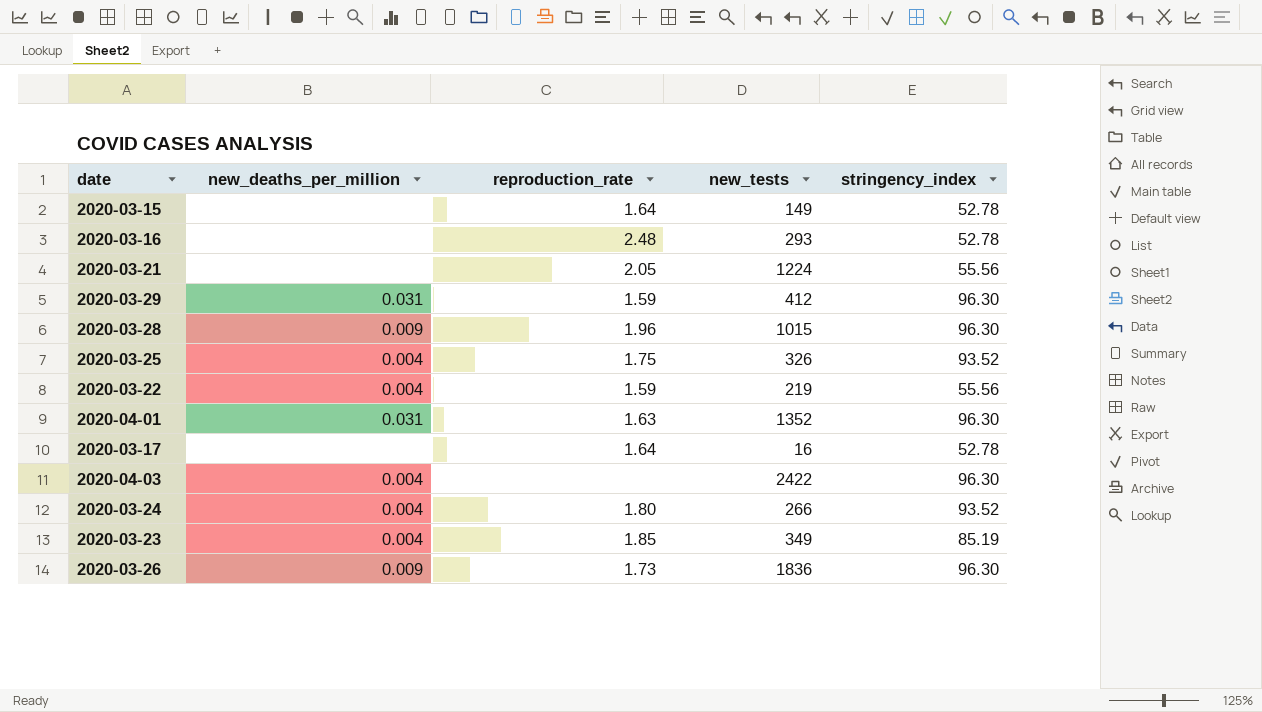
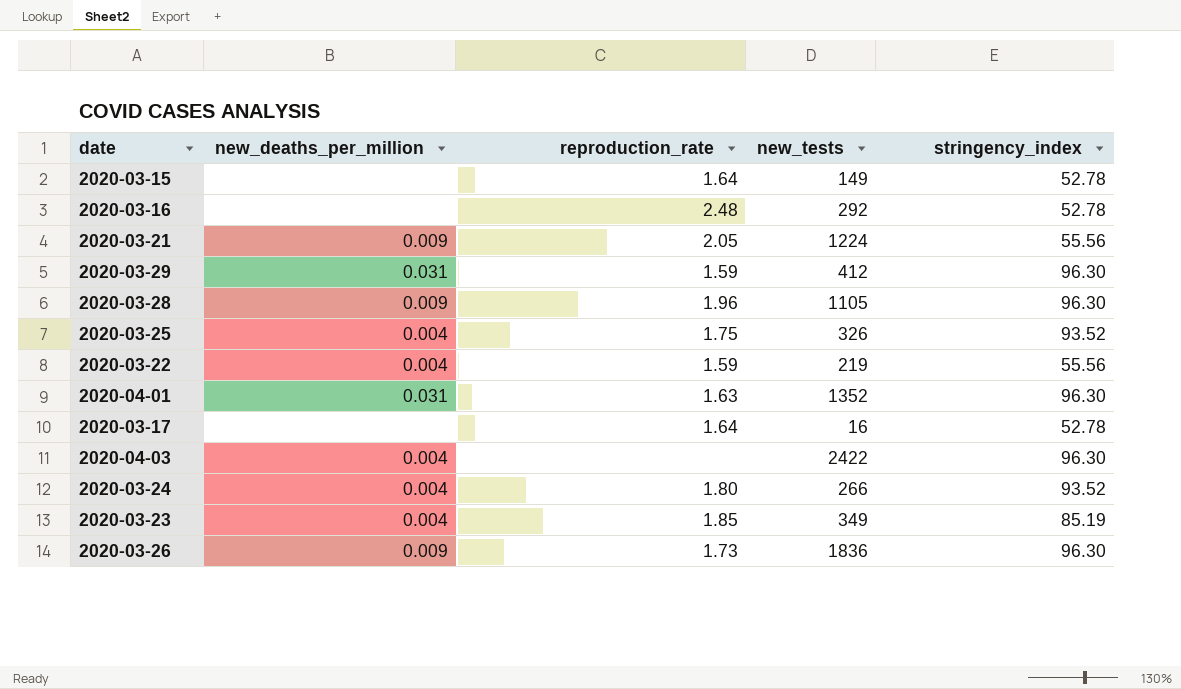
2020-03-16 | new_tests: 293 -> 292
2020-03-21 | new_deaths_per_million: none -> 0.009
2020-03-28 | new_tests: 1015 -> 1105

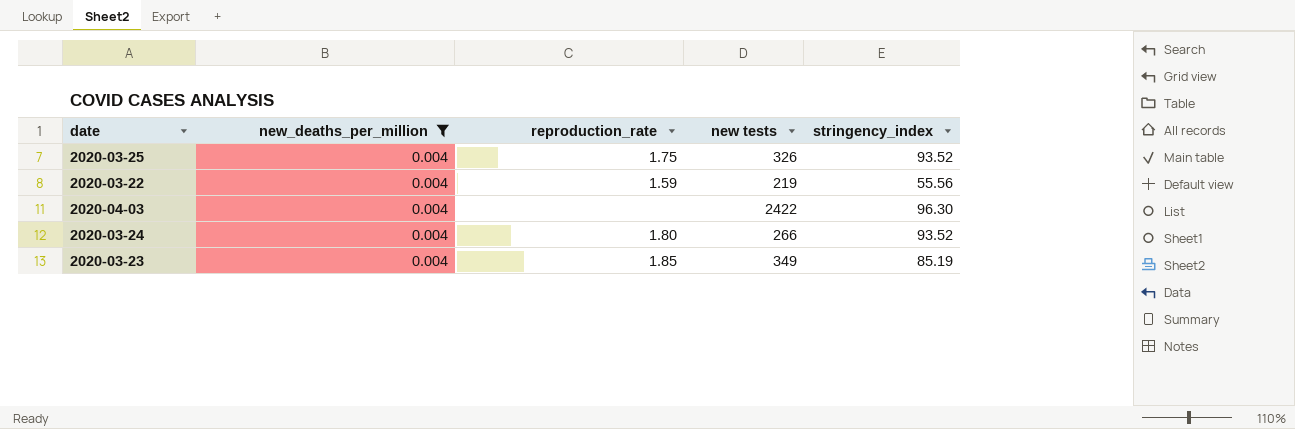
filter: none -> new_deaths_per_million = 0.004
column name: new_tests -> new tests

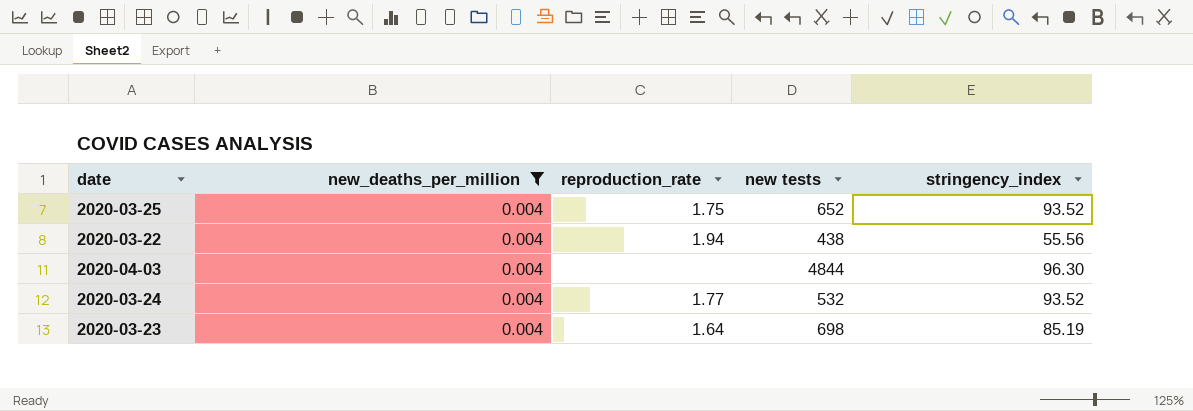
2020-03-25 | new tests: 326 -> 652
2020-03-22 | reproduction_rate: 1.59 -> 1.94
2020-03-22 | new tests: 219 -> 438
2020-04-03 | new tests: 2422 -> 4844
2020-03-24 | reproduction_rate: 1.80 -> 1.77
2020-03-24 | new tests: 266 -> 532
2020-03-23 | reproduction_rate: 1.85 -> 1.64
2020-03-23 | new tests: 349 -> 698

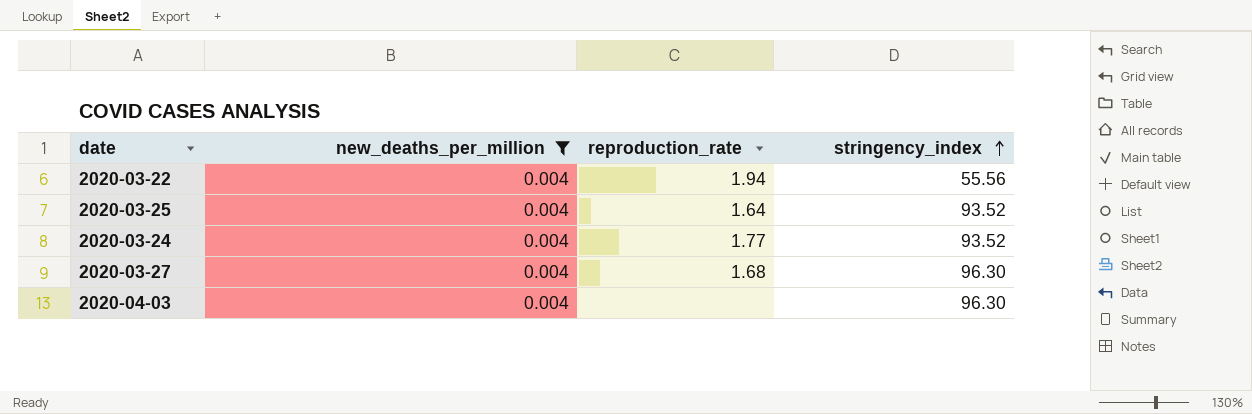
row order: none -> stringency_index ascending
column new tests | position: 4 -> none
row 2020-03-23: 0.004 | 1.64 | 698 | 85.19 -> none
2020-03-25 | reproduction_rate: 1.75 -> 1.64
row 2020-03-27: none -> 0.004 | 1.68 | 96.30

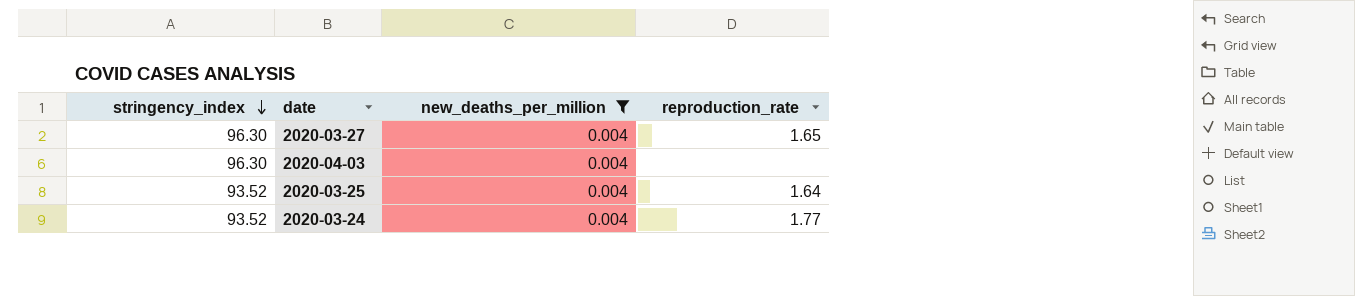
row order: stringency_index ascending -> stringency_index descending
column stringency_index | position: 4 -> 1
row 2020-03-22: 0.004 | 1.94 | 55.56 -> none
2020-03-27 | reproduction_rate: 1.68 -> 1.65

